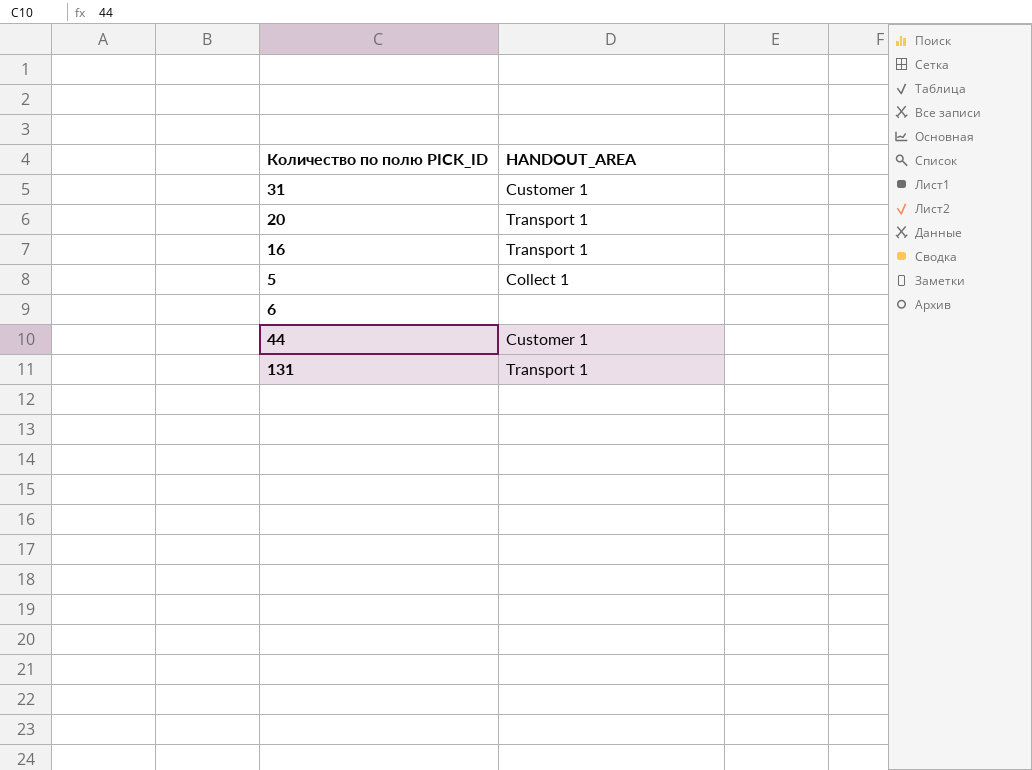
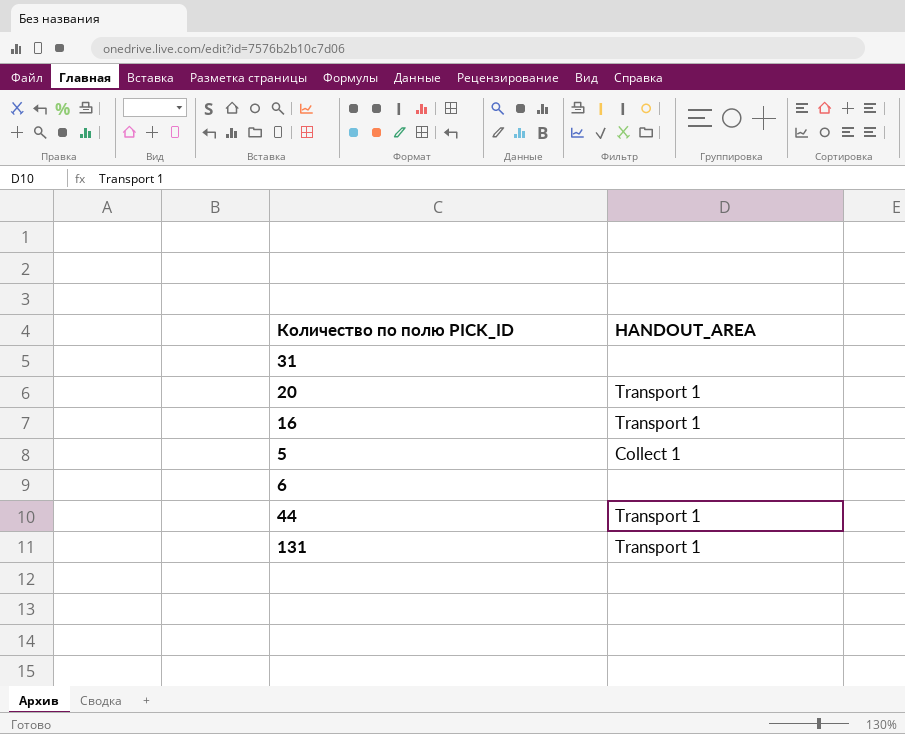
31 | HANDOUT_AREA: Customer 1 -> none
44 | HANDOUT_AREA: Customer 1 -> Transport 1

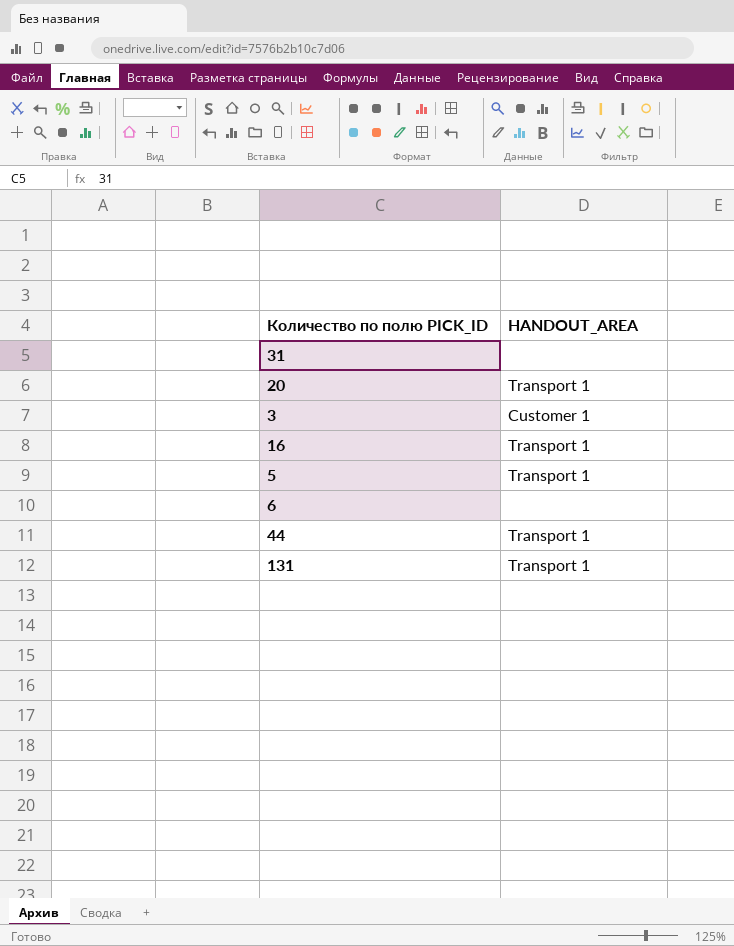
row 3: none -> Customer 1
5 | HANDOUT_AREA: Collect 1 -> Transport 1

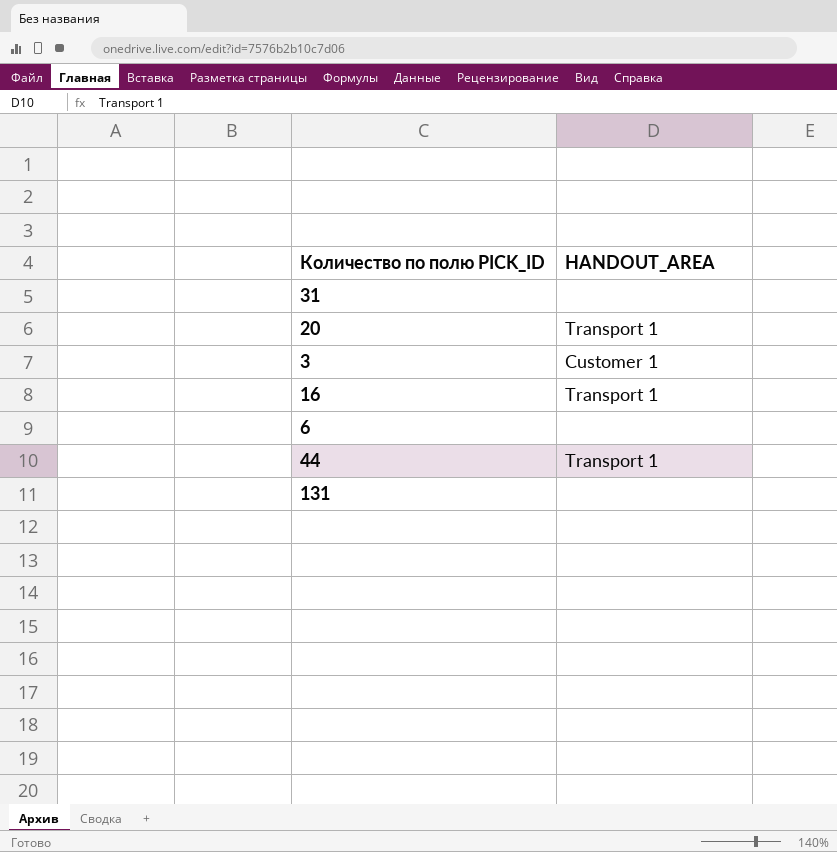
row 5: Transport 1 -> none
131 | HANDOUT_AREA: Transport 1 -> none

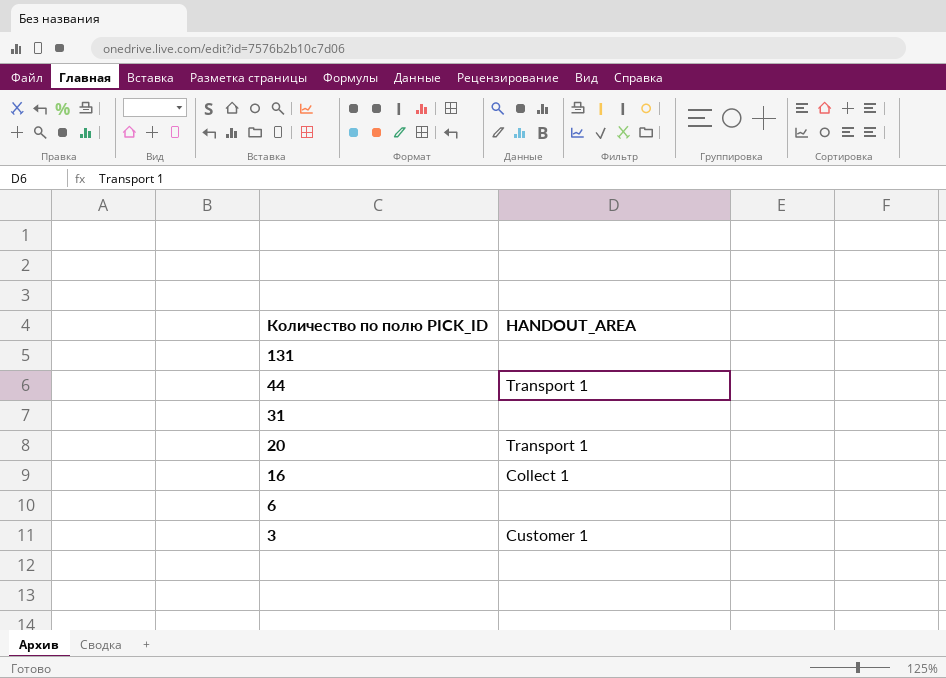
row order: none -> Количество по полю PICK_ID descending
16 | HANDOUT_AREA: Transport 1 -> Collect 1

